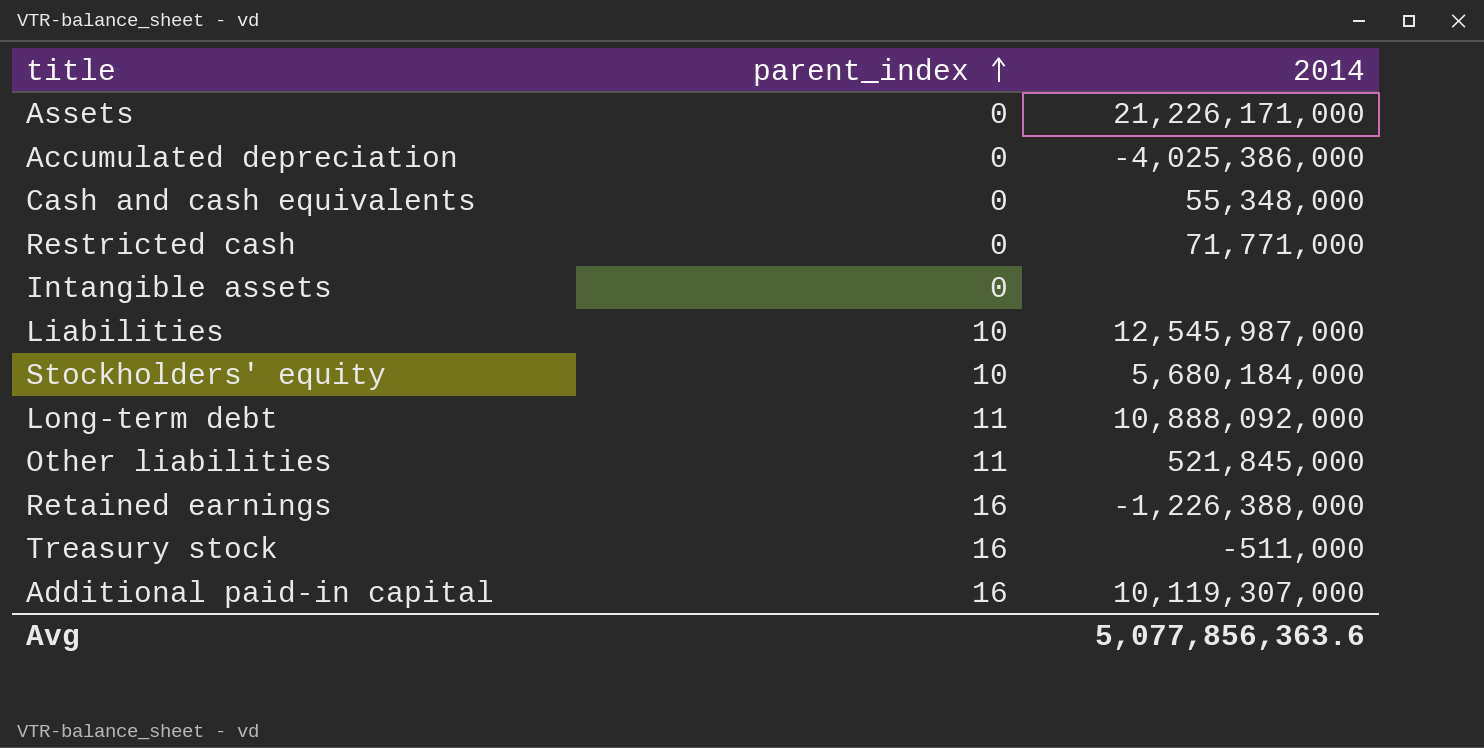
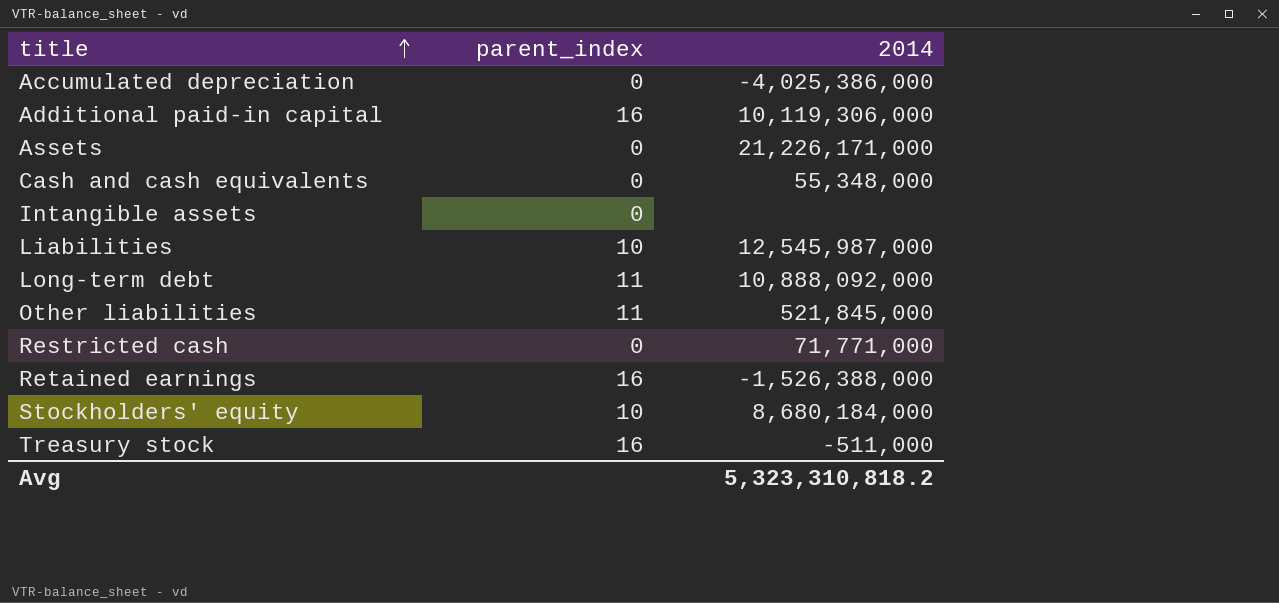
row order: parent_index ascending -> title ascending
Additional paid-in capital | 2014: 10,119,307,000 -> 10,119,306,000
Retained earnings | 2014: -1,226,388,000 -> -1,526,388,000
Stockholders' equity | 2014: 5,680,184,000 -> 8,680,184,000
Avg | 2014: 5,077,856,363.6 -> 5,323,310,818.2

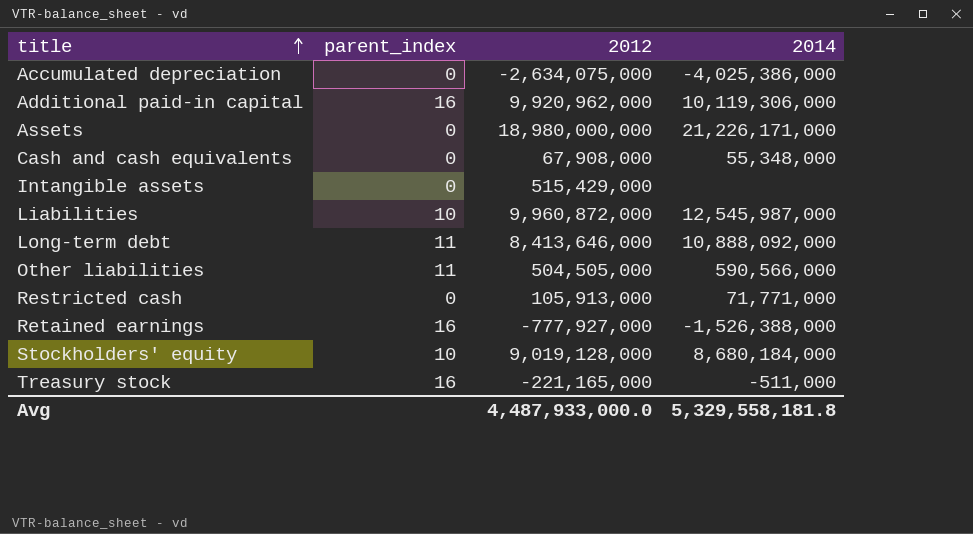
column 2012 | position: none -> 3
Other liabilities | 2014: 521,845,000 -> 590,566,000
Avg | 2014: 5,323,310,818.2 -> 5,329,558,181.8

